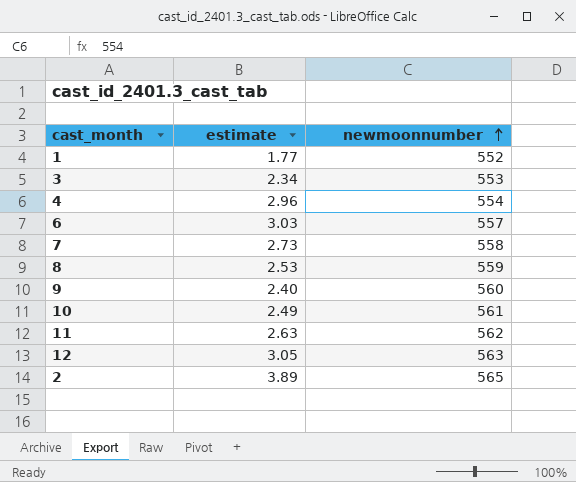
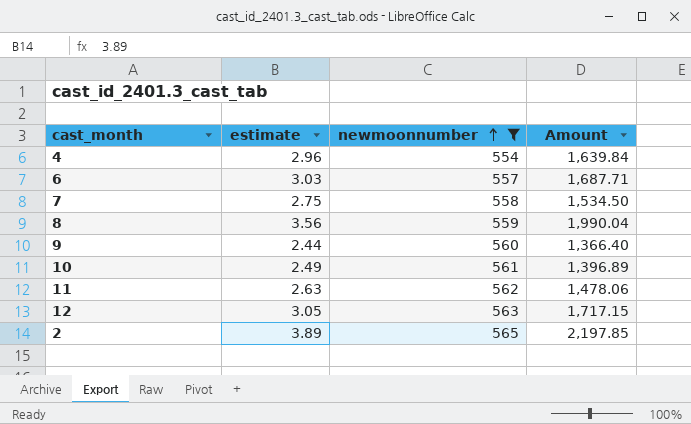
filter: none -> newmoonnumber >= 554
column Amount | formula: none -> [estimate] * [newmoonnumber]
7 | estimate: 2.73 -> 2.75
8 | estimate: 2.53 -> 3.56
9 | estimate: 2.40 -> 2.44

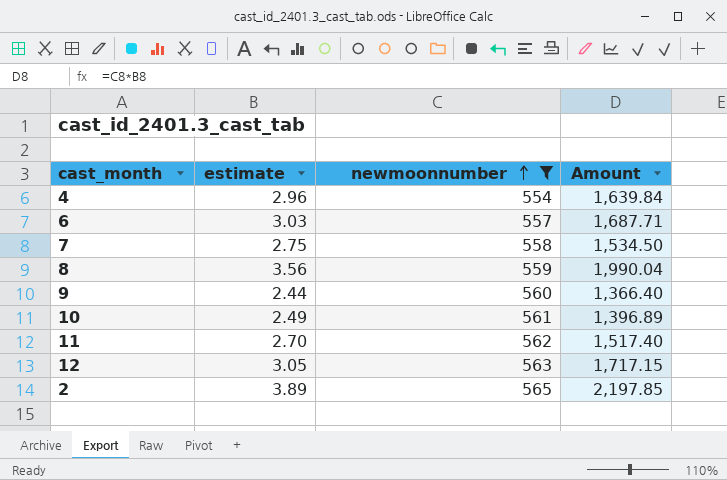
11 | estimate: 2.63 -> 2.70
11 | Amount: 1,478.06 -> 1,517.40

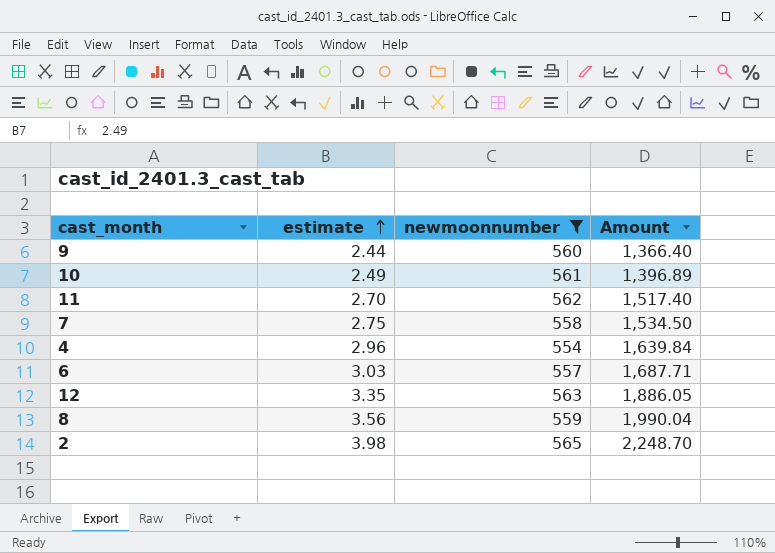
row order: newmoonnumber ascending -> estimate ascending
12 | estimate: 3.05 -> 3.35
12 | Amount: 1,717.15 -> 1,886.05
2 | estimate: 3.89 -> 3.98
2 | Amount: 2,197.85 -> 2,248.70

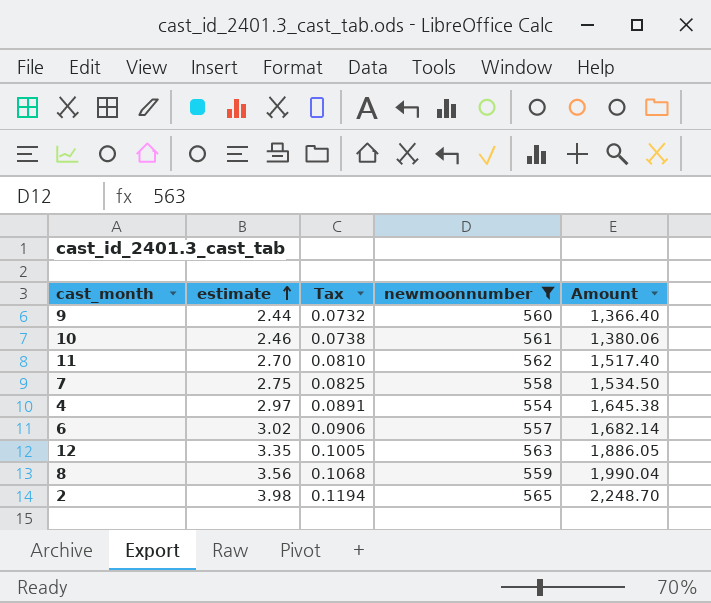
column Tax | formula: none -> [estimate] * 0.03
10 | estimate: 2.49 -> 2.46
10 | Amount: 1,396.89 -> 1,380.06
4 | estimate: 2.96 -> 2.97
4 | Amount: 1,639.84 -> 1,645.38
6 | estimate: 3.03 -> 3.02
6 | Amount: 1,687.71 -> 1,682.14

